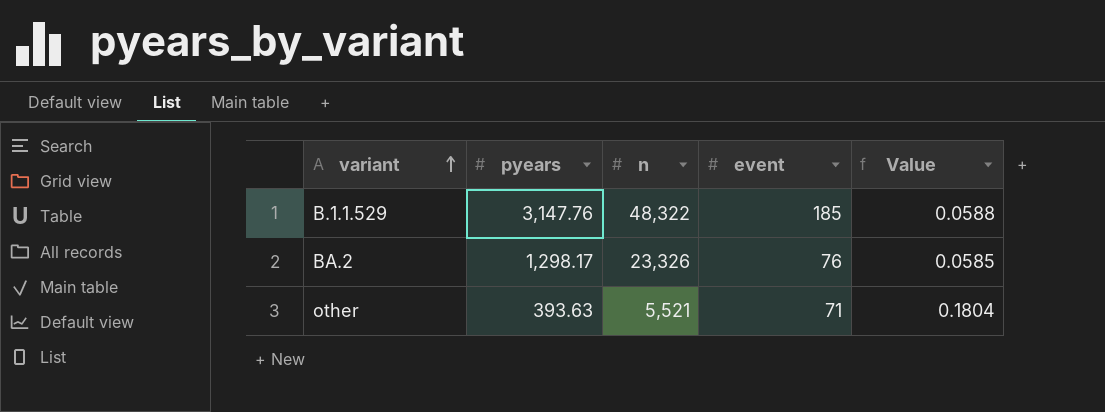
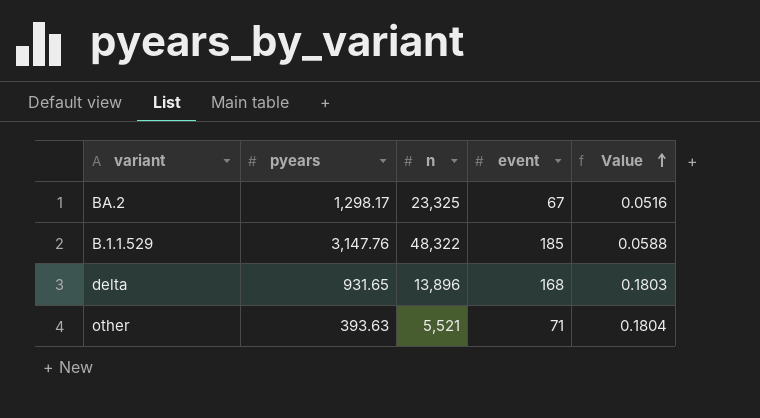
row order: variant ascending -> Value ascending
BA.2 | n: 23,326 -> 23,325
BA.2 | event: 76 -> 67
BA.2 | Value: 0.0585 -> 0.0516
row delta: none -> 931.65 | 13,896 | 168 | 0.1803

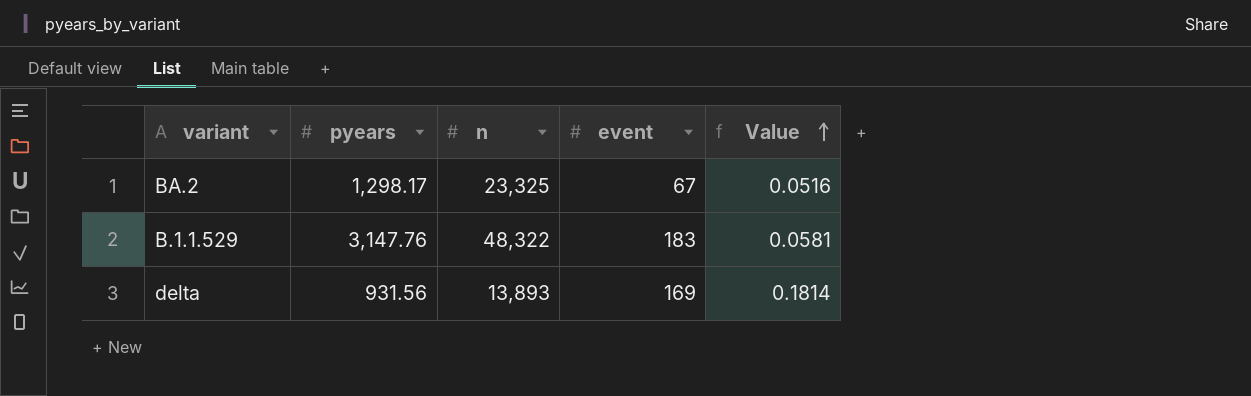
row other: 393.63 | 5,521 | 71 | 0.1804 -> none
B.1.1.529 | event: 185 -> 183
B.1.1.529 | Value: 0.0588 -> 0.0581
delta | pyears: 931.65 -> 931.56
delta | n: 13,896 -> 13,893
delta | event: 168 -> 169
delta | Value: 0.1803 -> 0.1814

